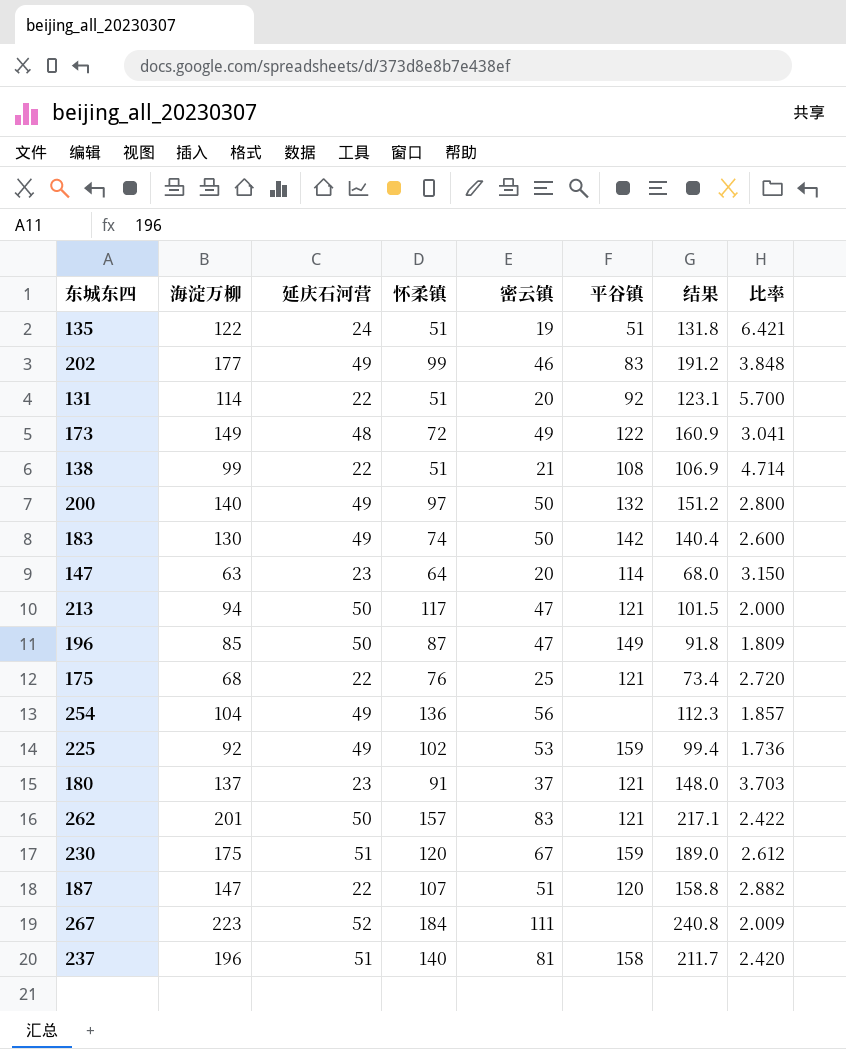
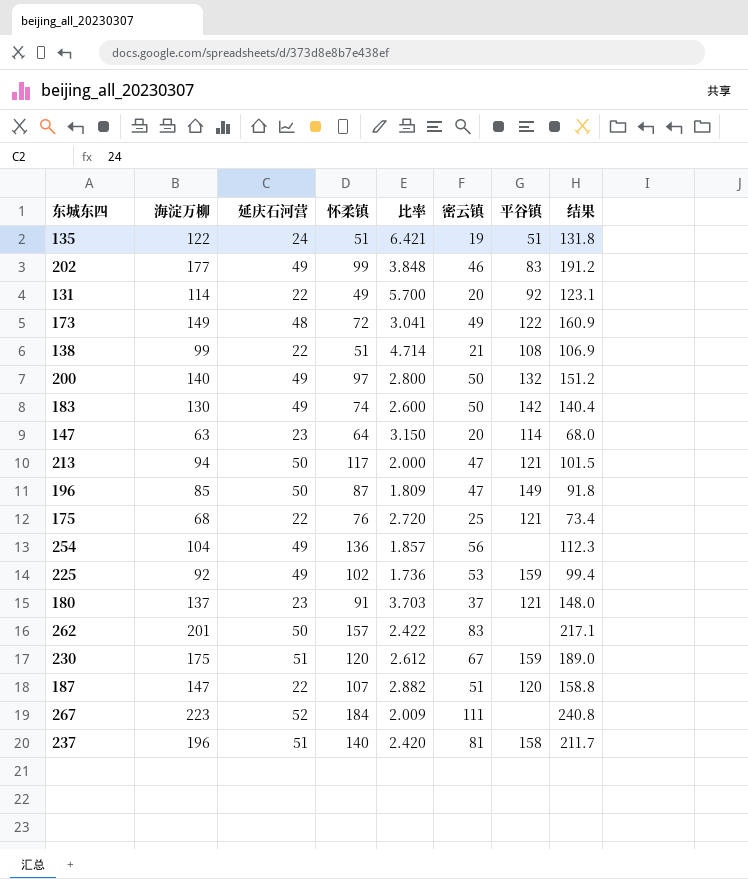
column 比率 | position: 8 -> 5
131 | 怀柔镇: 51 -> 49
262 | 平谷镇: 121 -> none

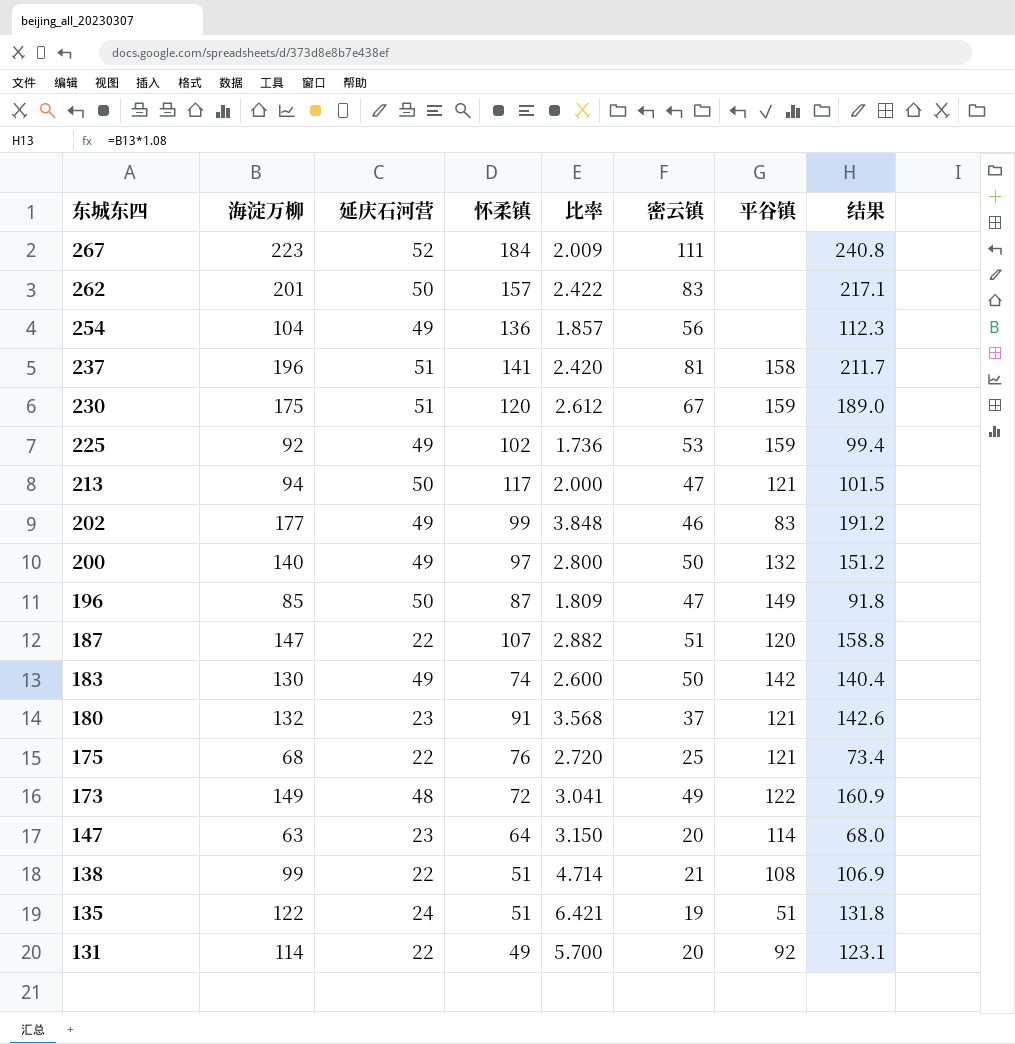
row order: none -> 东城东四 descending
237 | 怀柔镇: 140 -> 141
180 | 海淀万柳: 137 -> 132
180 | 比率: 3.703 -> 3.568
180 | 结果: 148.0 -> 142.6

